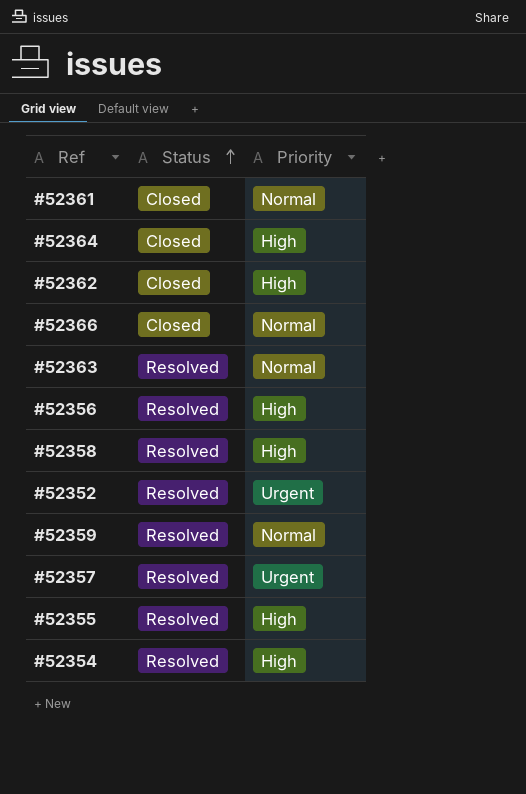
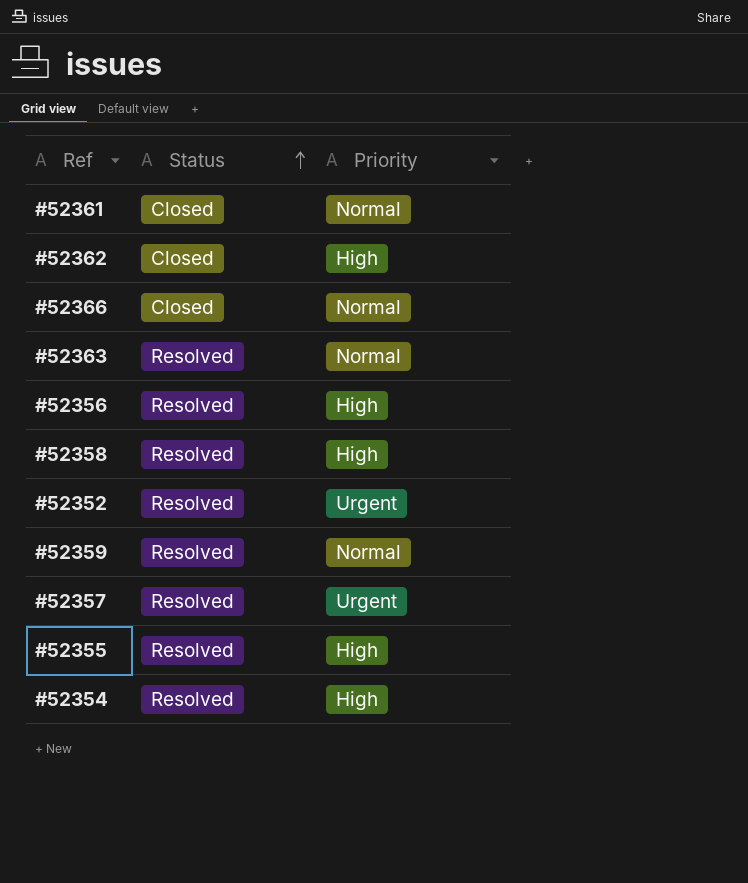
row #52364: Closed | High -> none

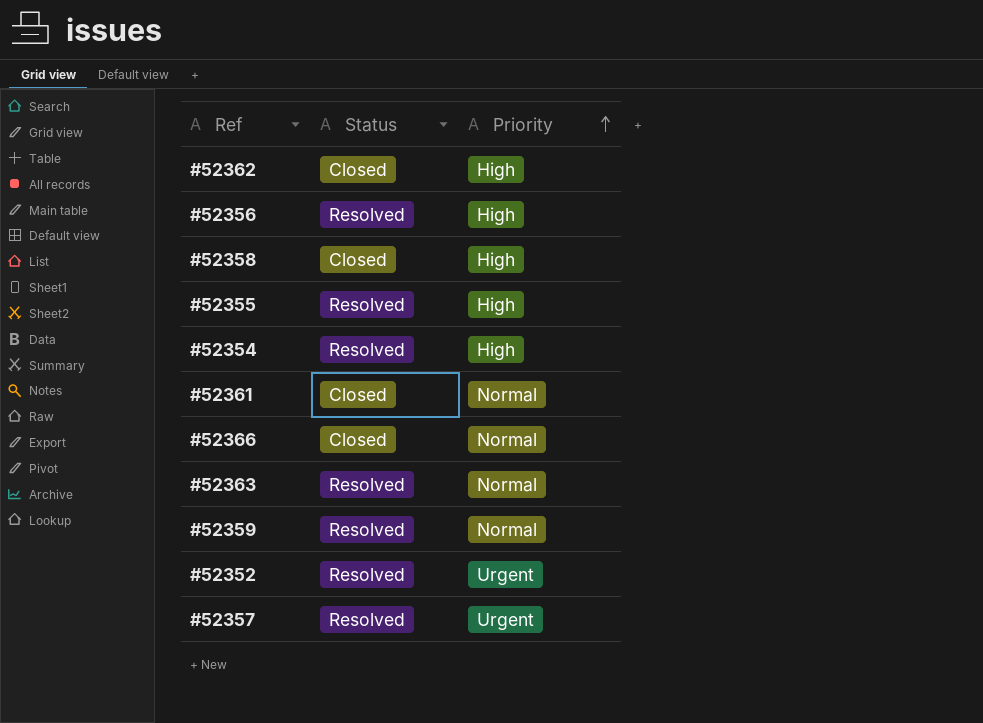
row order: Status ascending -> Priority ascending
#52358 | Status: Resolved -> Closed

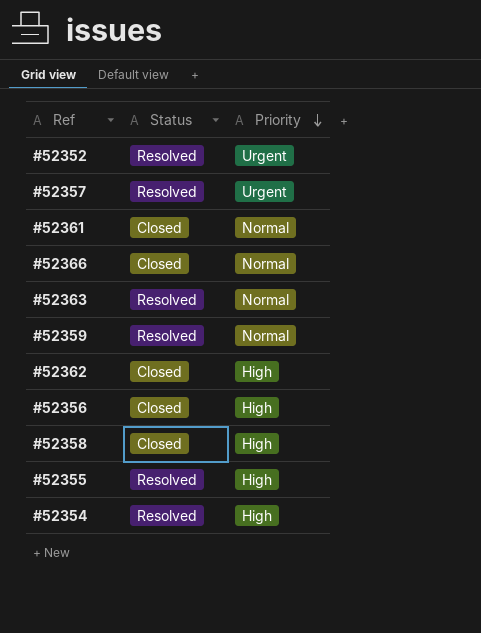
row order: Priority ascending -> Priority descending
#52356 | Status: Resolved -> Closed

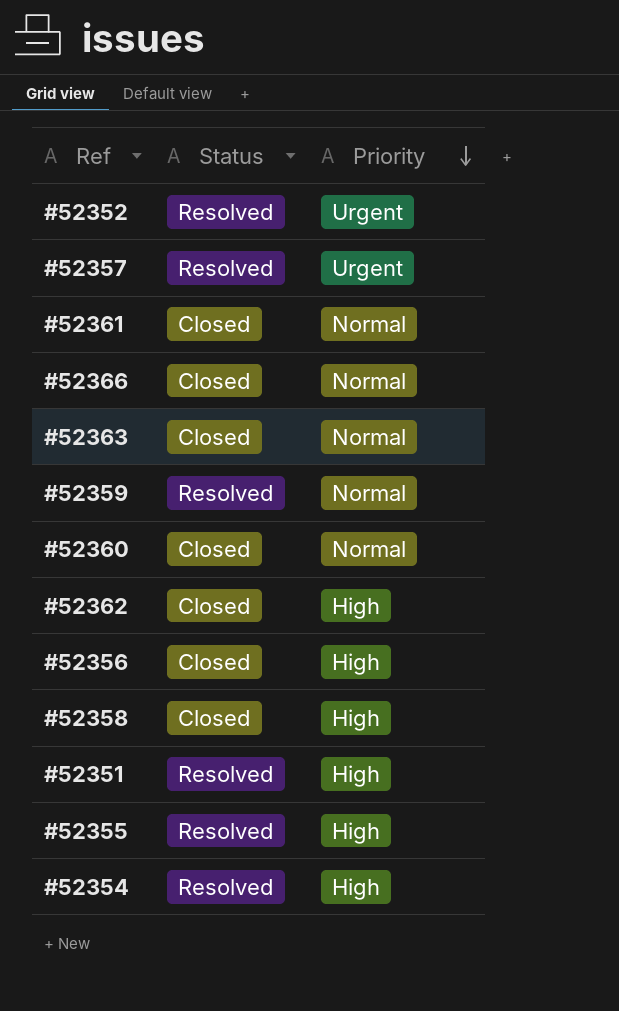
#52363 | Status: Resolved -> Closed
row #52360: none -> Closed | Normal
row #52351: none -> Resolved | High

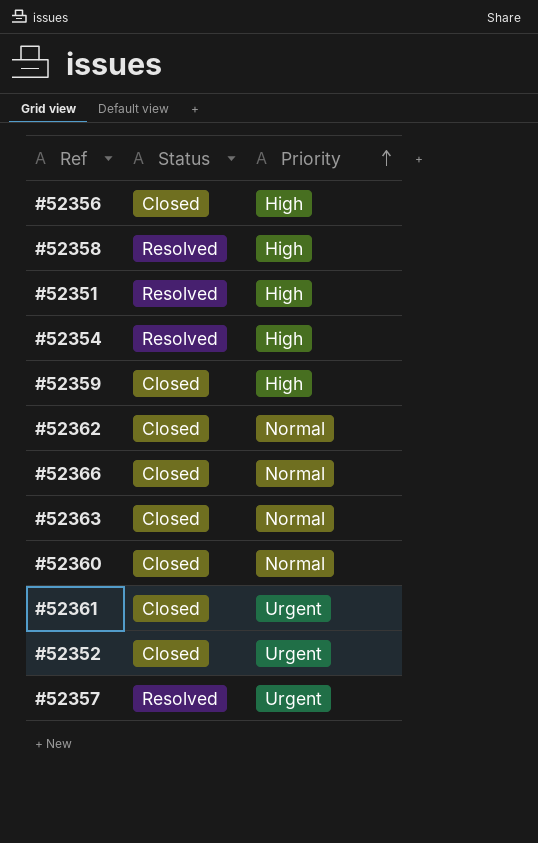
row order: Priority descending -> Priority ascending
row #52355: Resolved | High -> none
#52358 | Status: Closed -> Resolved
#52359 | Status: Resolved -> Closed
#52359 | Priority: Normal -> High
#52362 | Priority: High -> Normal
#52361 | Priority: Normal -> Urgent
#52352 | Status: Resolved -> Closed

